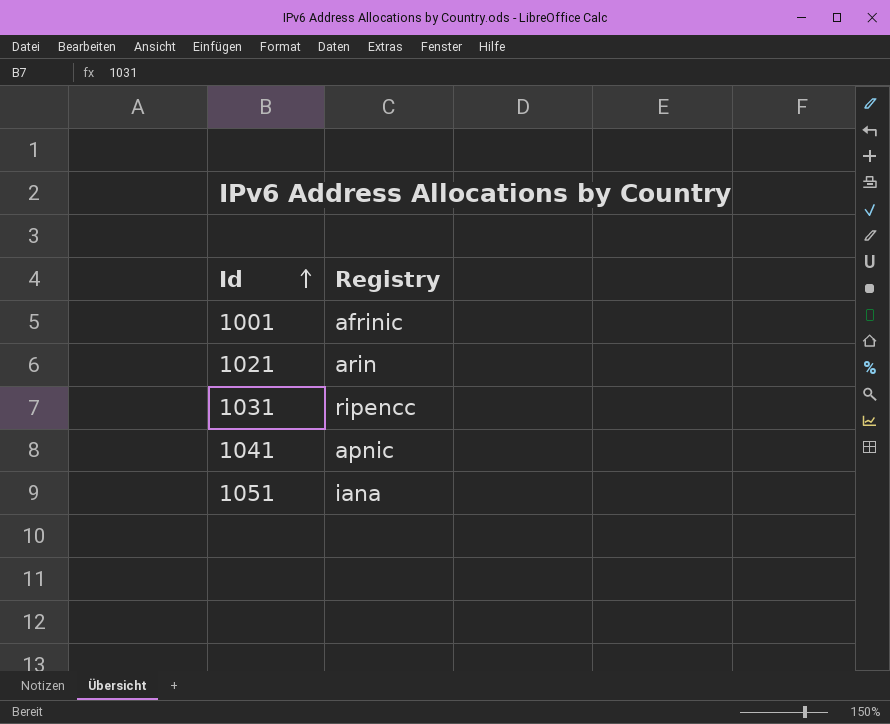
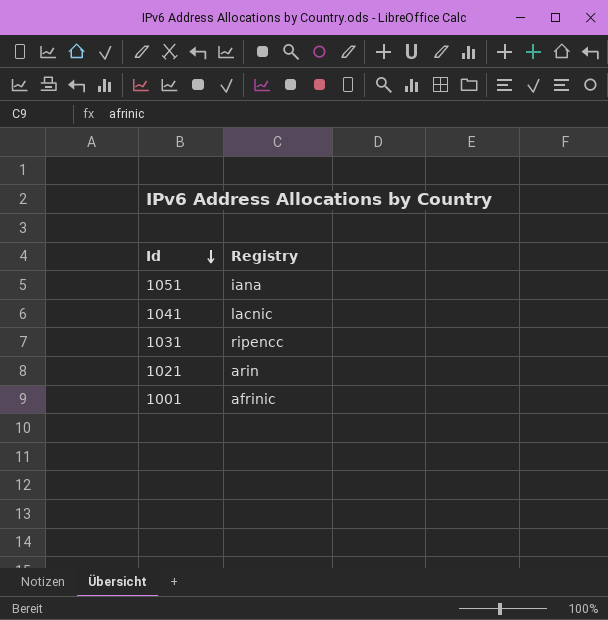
row order: Id ascending -> Id descending
1041 | Registry: apnic -> lacnic

